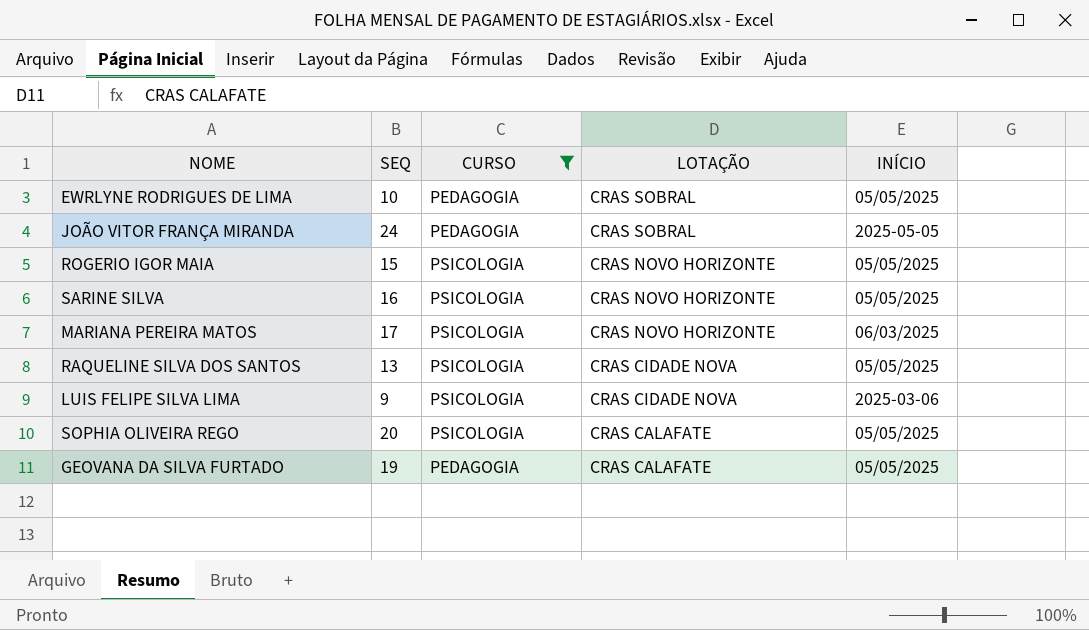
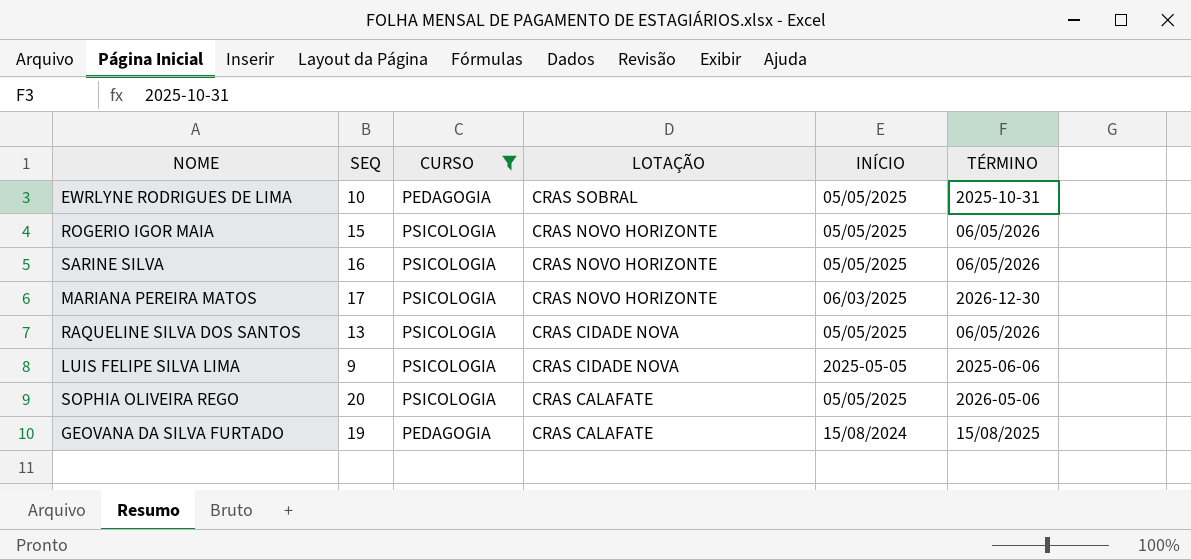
column TÉRMINO | position: none -> 6
row JOÃO VITOR FRANÇA MIRANDA: 24 | PEDAGOGIA | CRAS SOBRAL | 2025-05-05 -> none
LUIS FELIPE SILVA LIMA | INÍCIO: 2025-03-06 -> 2025-05-05
GEOVANA DA SILVA FURTADO | INÍCIO: 05/05/2025 -> 15/08/2024

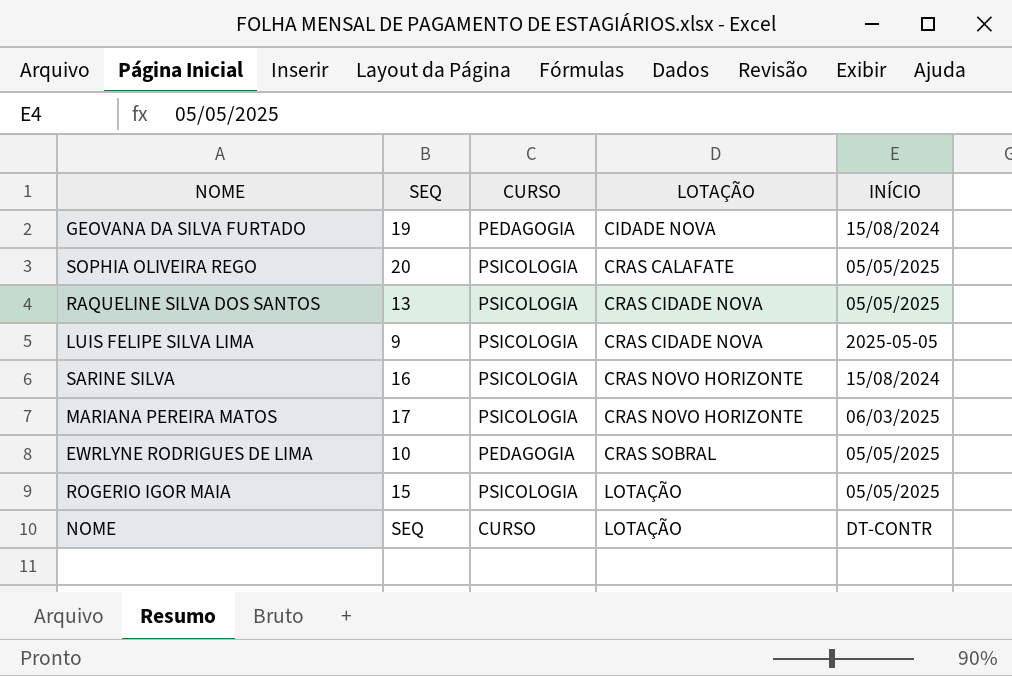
filter: CURSO != CURSO -> none
row order: LOTAÇÃO descending -> LOTAÇÃO ascending
column TÉRMINO | position: 6 -> none
GEOVANA DA SILVA FURTADO | LOTAÇÃO: CRAS CALAFATE -> CIDADE NOVA
SARINE SILVA | INÍCIO: 05/05/2025 -> 15/08/2024
ROGERIO IGOR MAIA | LOTAÇÃO: CRAS NOVO HORIZONTE -> LOTAÇÃO

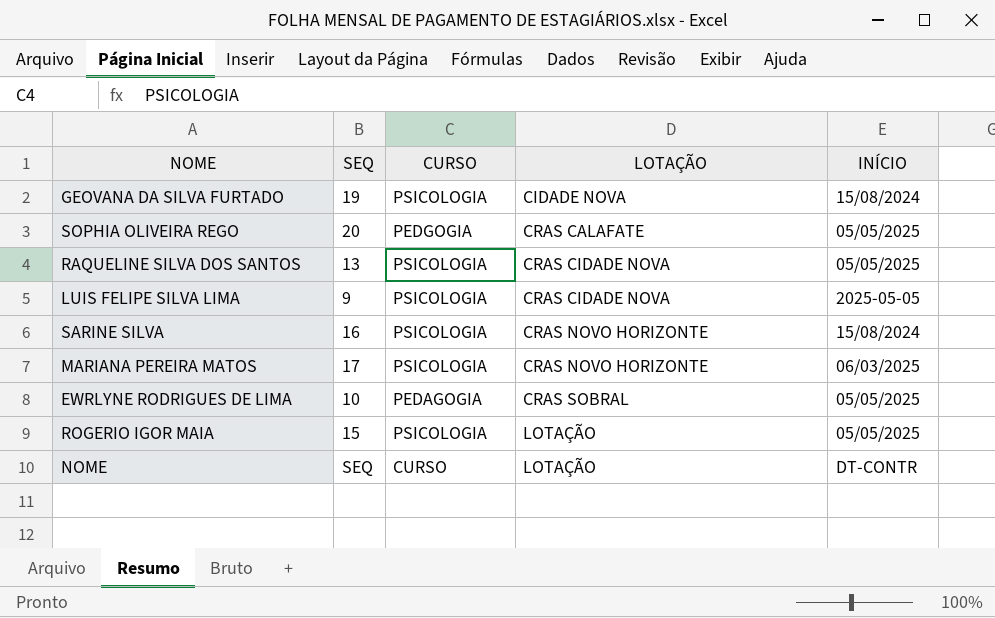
GEOVANA DA SILVA FURTADO | CURSO: PEDAGOGIA -> PSICOLOGIA
SOPHIA OLIVEIRA REGO | CURSO: PSICOLOGIA -> PEDGOGIA

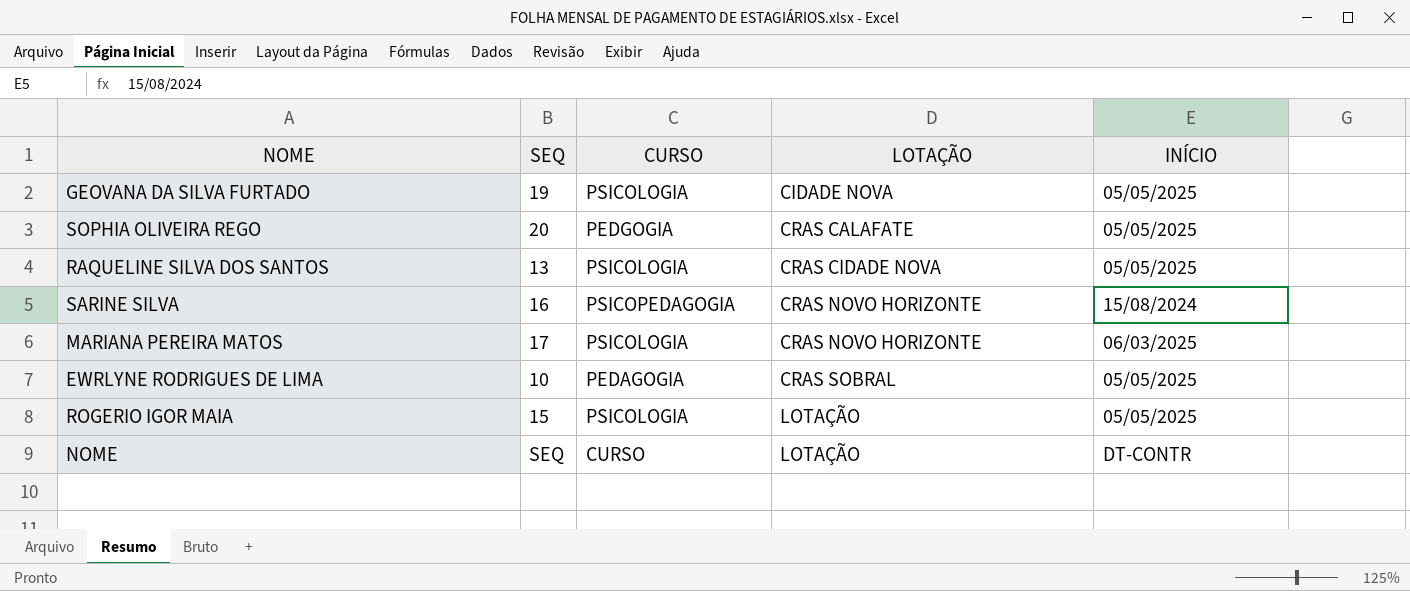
row LUIS FELIPE SILVA LIMA: 9 | PSICOLOGIA | CRAS CIDADE NOVA | 2025-05-05 -> none
GEOVANA DA SILVA FURTADO | INÍCIO: 15/08/2024 -> 05/05/2025
SARINE SILVA | CURSO: PSICOLOGIA -> PSICOPEDAGOGIA

